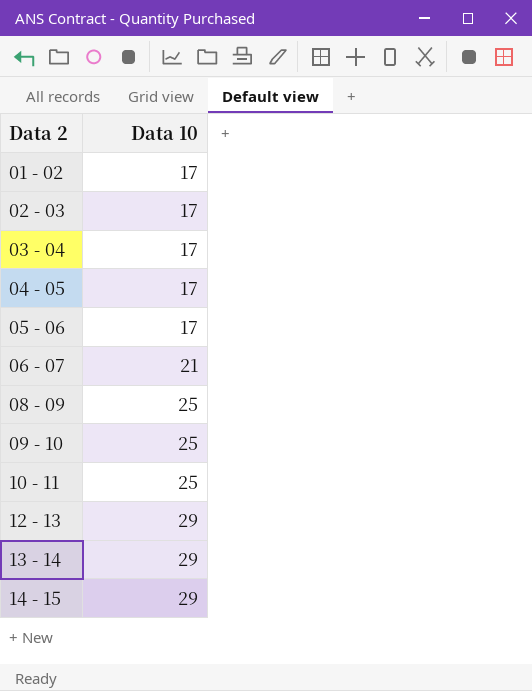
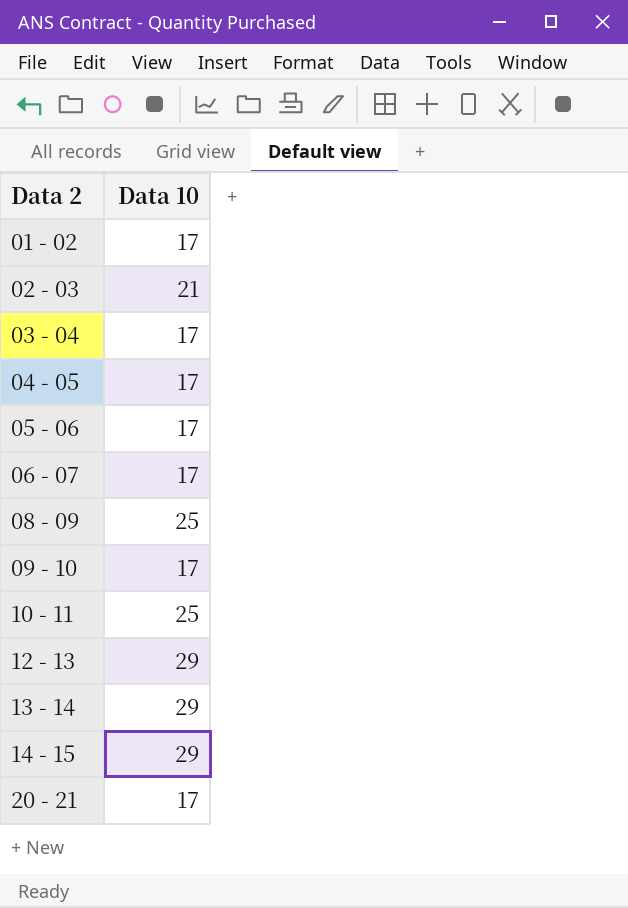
02 - 03 | Data 10: 17 -> 21
06 - 07 | Data 10: 21 -> 17
09 - 10 | Data 10: 25 -> 17
row 20 - 21: none -> 17

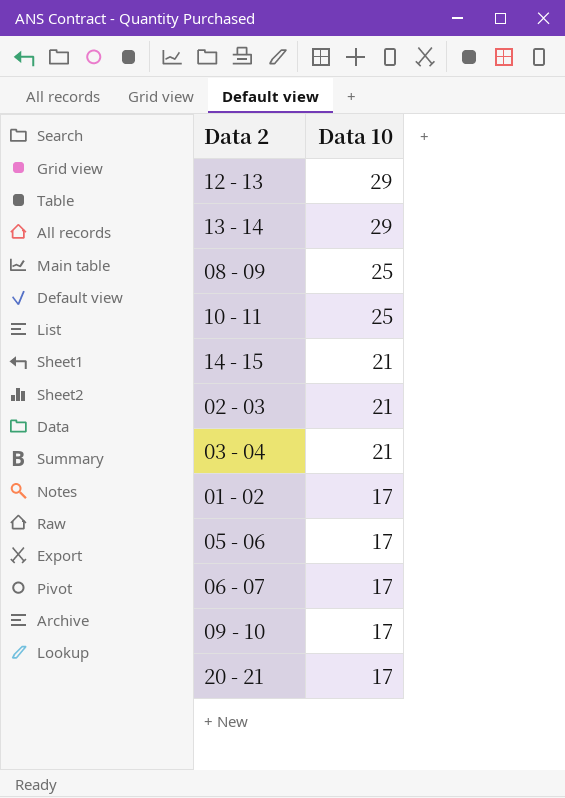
row order: Data 2 ascending -> Data 10 descending
row 04 - 05: 17 -> none
14 - 15 | Data 10: 29 -> 21
03 - 04 | Data 10: 17 -> 21

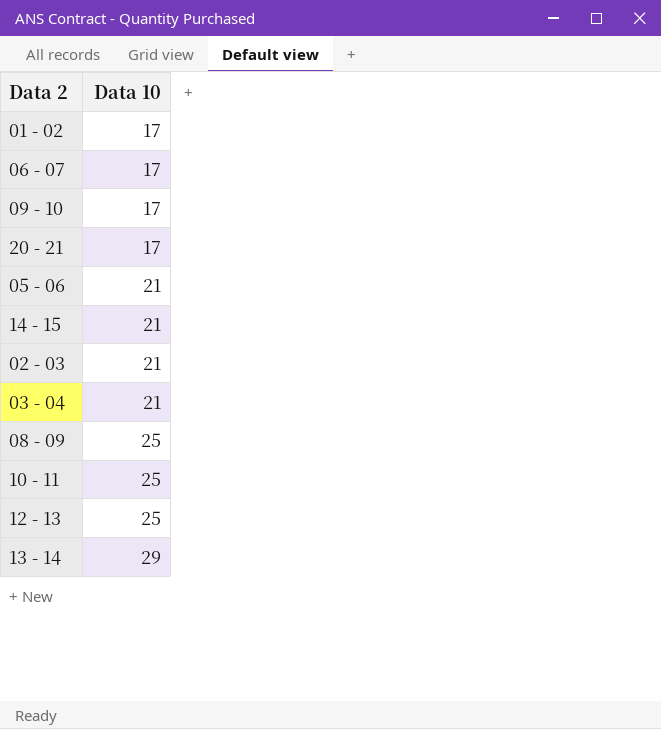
row order: Data 10 descending -> Data 10 ascending
05 - 06 | Data 10: 17 -> 21
12 - 13 | Data 10: 29 -> 25

